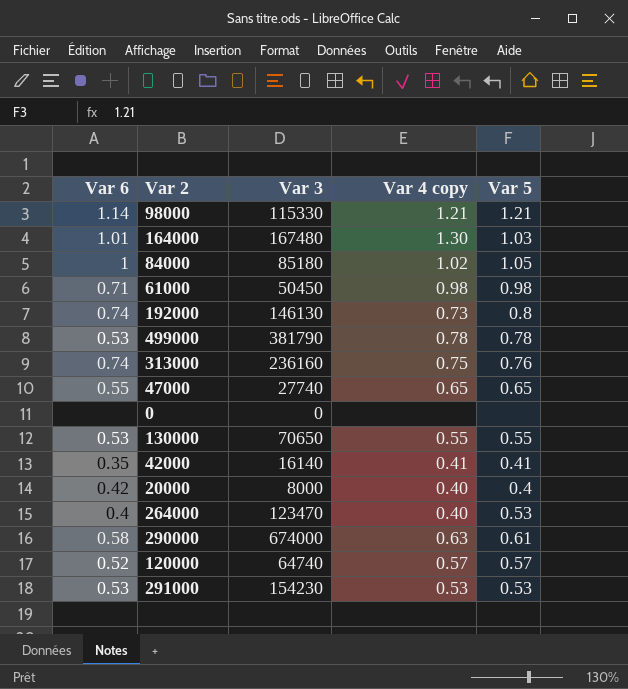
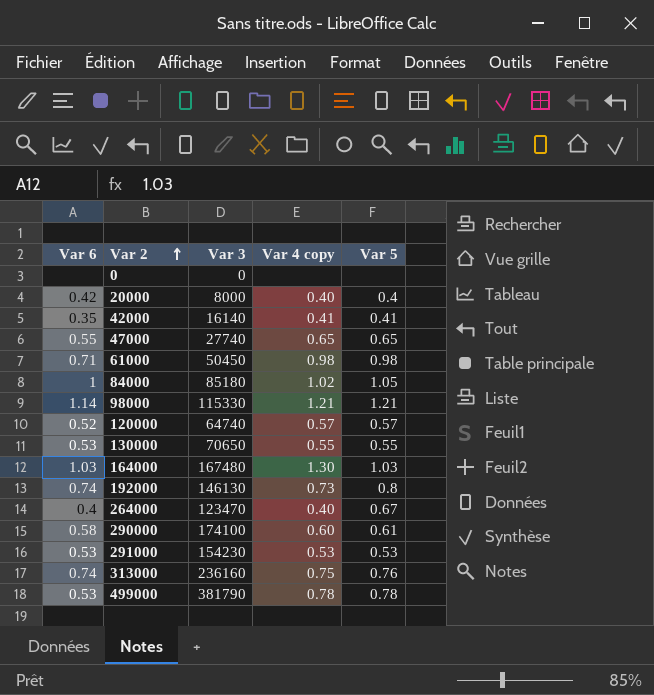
row order: none -> Var 2 ascending
164000 | Var 6: 1.01 -> 1.03
264000 | Var 5: 0.53 -> 0.67
290000 | Var 3: 674000 -> 174100
290000 | Var 4 copy: 0.63 -> 0.60

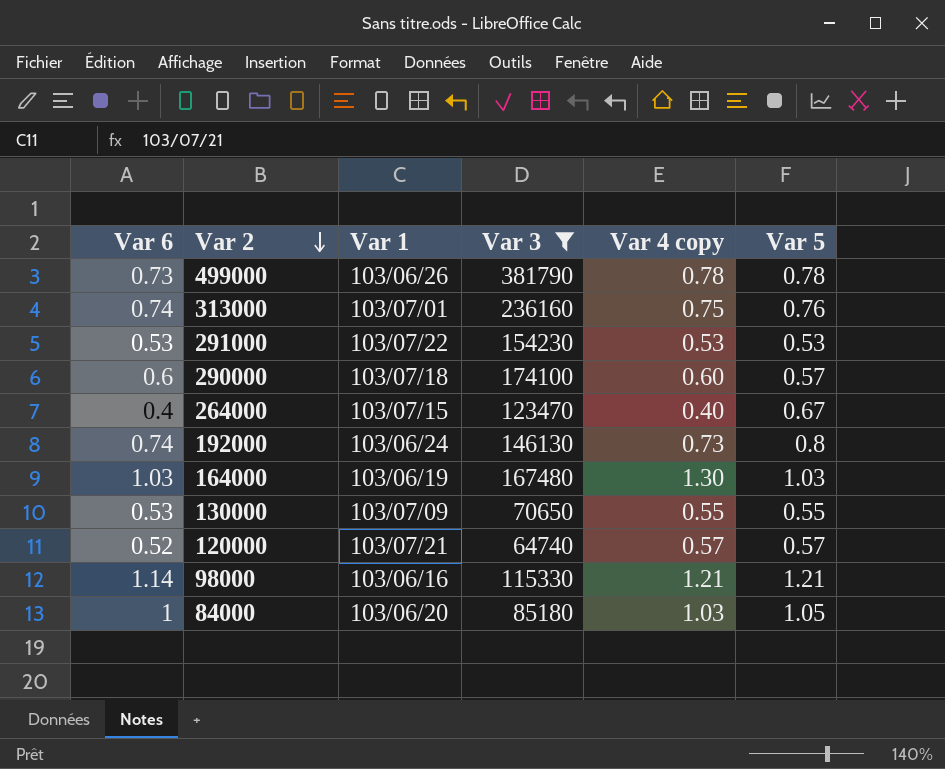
filter: none -> Var 3 >= 64740
row order: Var 2 ascending -> Var 2 descending
column Var 1 | position: none -> 3
499000 | Var 6: 0.53 -> 0.73
290000 | Var 6: 0.58 -> 0.6
290000 | Var 5: 0.61 -> 0.57
84000 | Var 4 copy: 1.02 -> 1.03

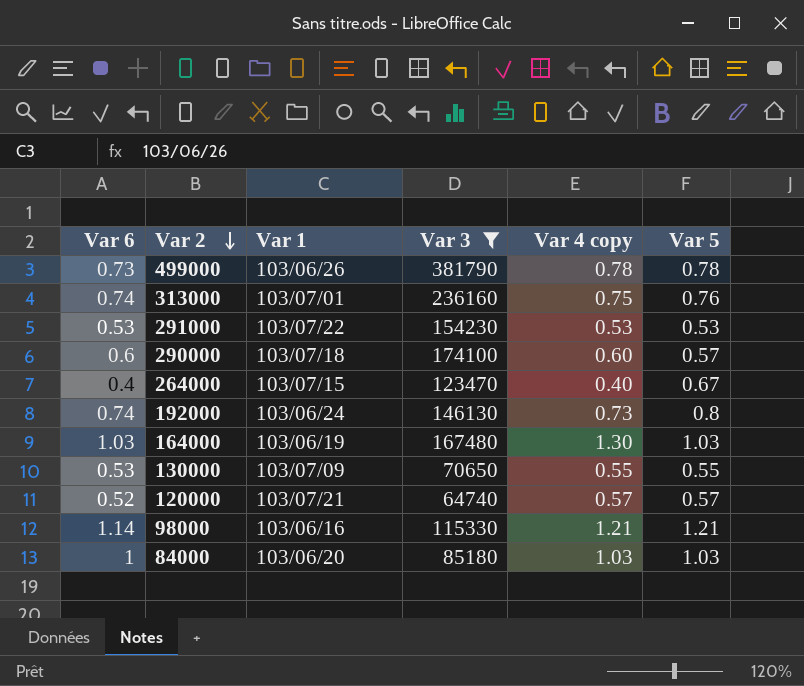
84000 | Var 5: 1.05 -> 1.03

